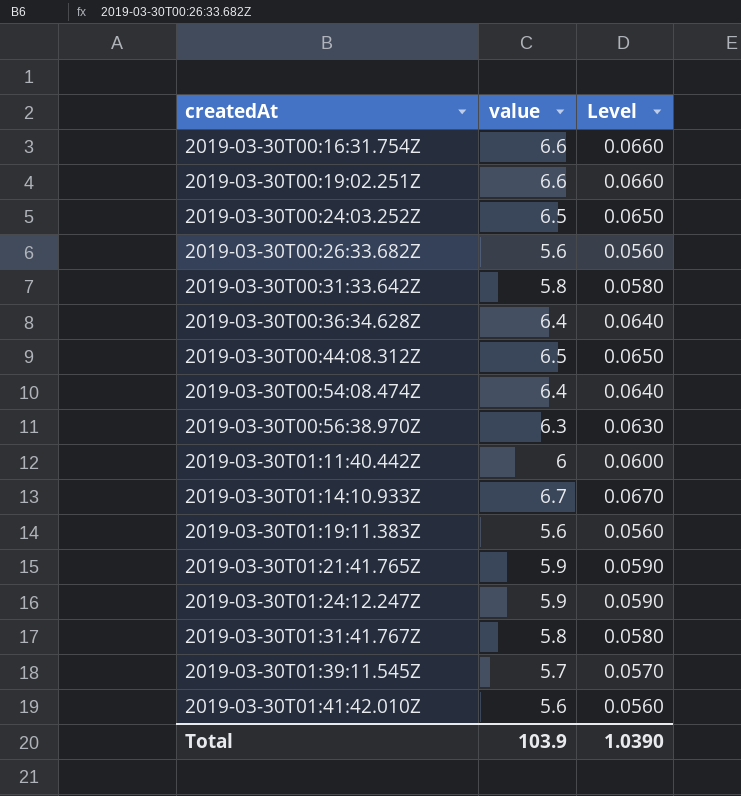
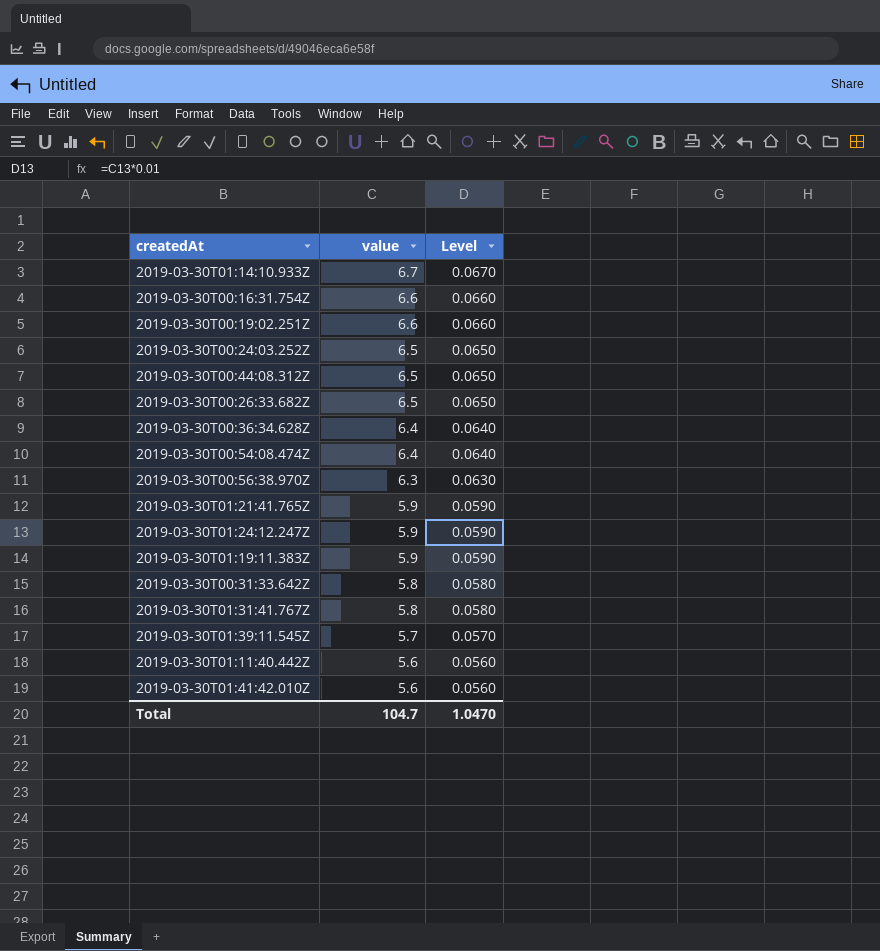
row order: createdAt ascending -> value descending
2019-03-30T00:26:33.682Z | value: 5.6 -> 6.5
2019-03-30T00:26:33.682Z | Level: 0.0560 -> 0.0650
2019-03-30T01:19:11.383Z | value: 5.6 -> 5.9
2019-03-30T01:19:11.383Z | Level: 0.0560 -> 0.0590
2019-03-30T01:11:40.442Z | value: 6 -> 5.6
2019-03-30T01:11:40.442Z | Level: 0.0600 -> 0.0560
Total | value: 103.9 -> 104.7
Total | Level: 1.0390 -> 1.0470

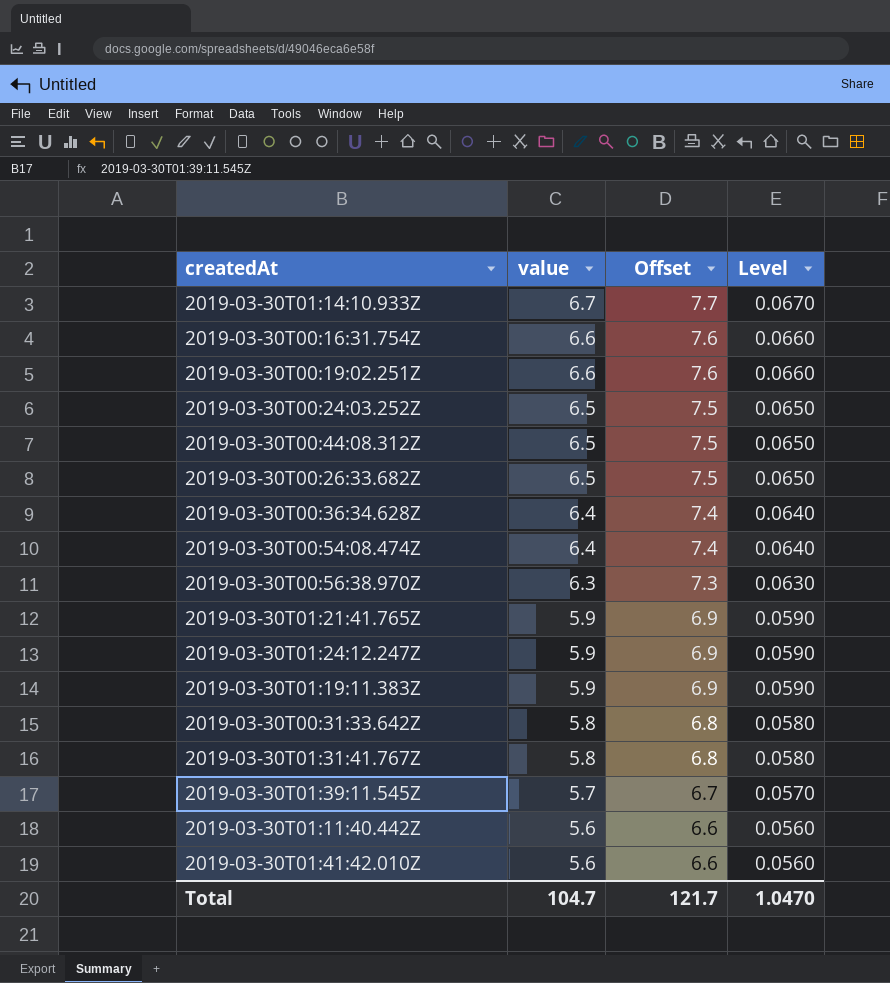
column Offset | formula: none -> [value] + 1

